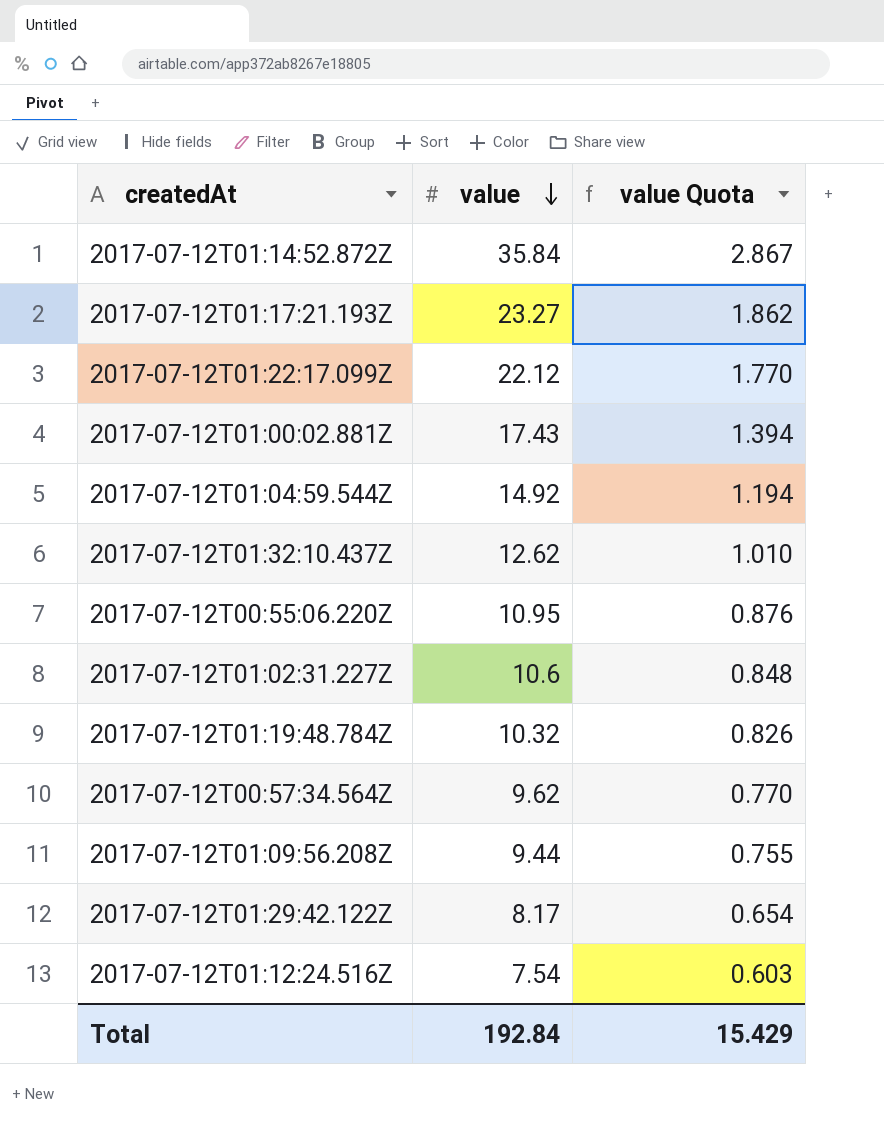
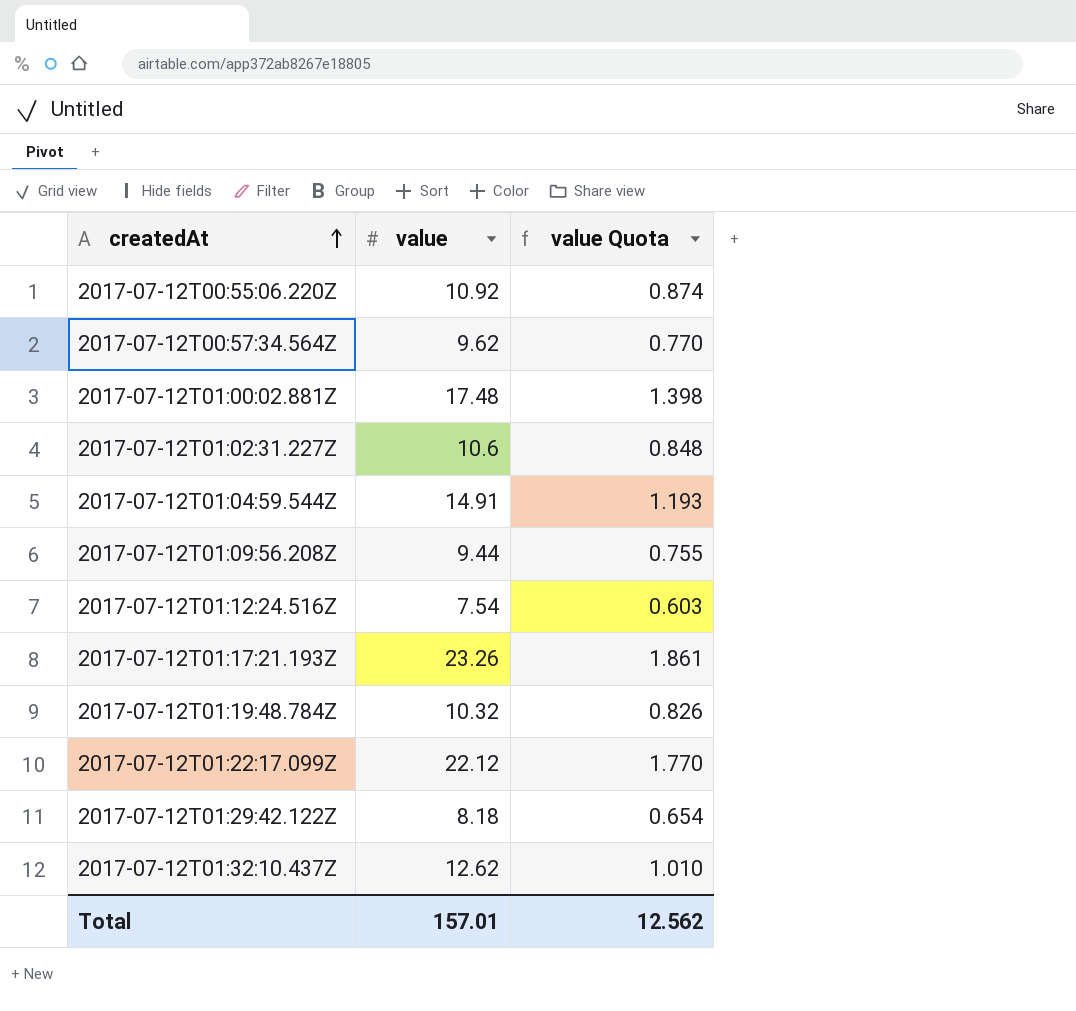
row order: value descending -> createdAt ascending
row 2017-07-12T01:14:52.872Z: 35.84 | 2.867 -> none
2017-07-12T00:55:06.220Z | value: 10.95 -> 10.92
2017-07-12T00:55:06.220Z | value Quota: 0.876 -> 0.874
2017-07-12T01:00:02.881Z | value: 17.43 -> 17.48
2017-07-12T01:00:02.881Z | value Quota: 1.394 -> 1.398
2017-07-12T01:04:59.544Z | value: 14.92 -> 14.91
2017-07-12T01:04:59.544Z | value Quota: 1.194 -> 1.193
2017-07-12T01:17:21.193Z | value: 23.27 -> 23.26
2017-07-12T01:17:21.193Z | value Quota: 1.862 -> 1.861
2017-07-12T01:29:42.122Z | value: 8.17 -> 8.18
Total | value: 192.84 -> 157.01
Total | value Quota: 15.429 -> 12.562

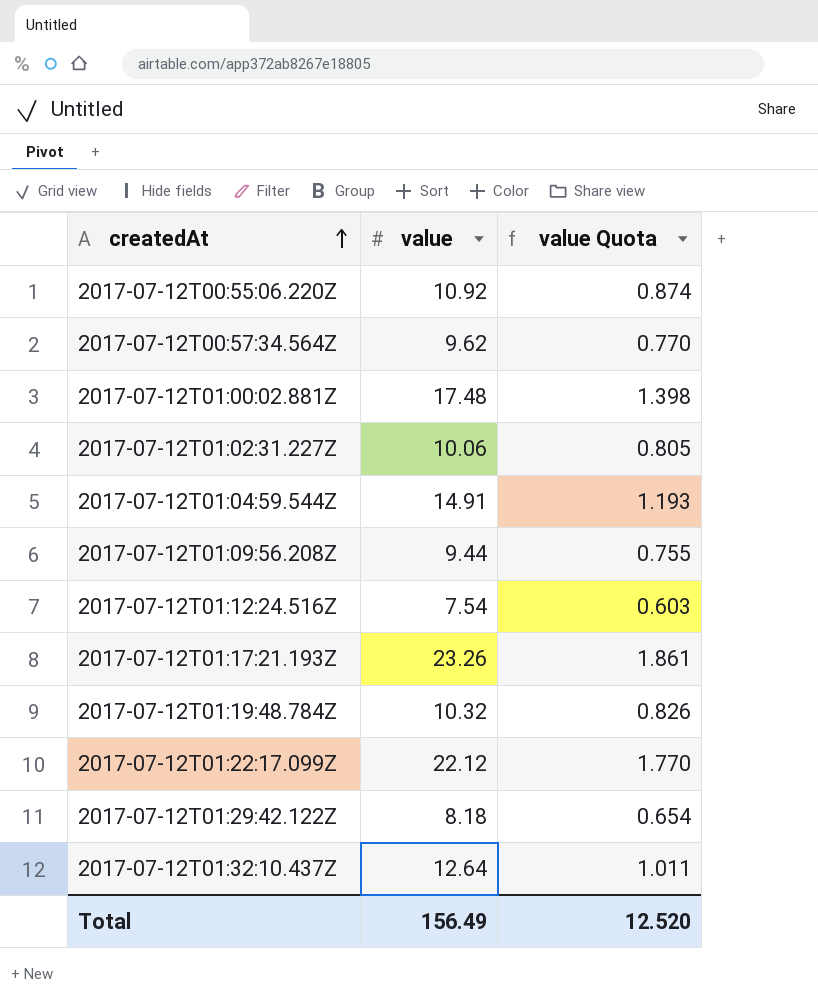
2017-07-12T01:02:31.227Z | value: 10.6 -> 10.06
2017-07-12T01:02:31.227Z | value Quota: 0.848 -> 0.805
2017-07-12T01:32:10.437Z | value: 12.62 -> 12.64
2017-07-12T01:32:10.437Z | value Quota: 1.010 -> 1.011
Total | value: 157.01 -> 156.49
Total | value Quota: 12.562 -> 12.520

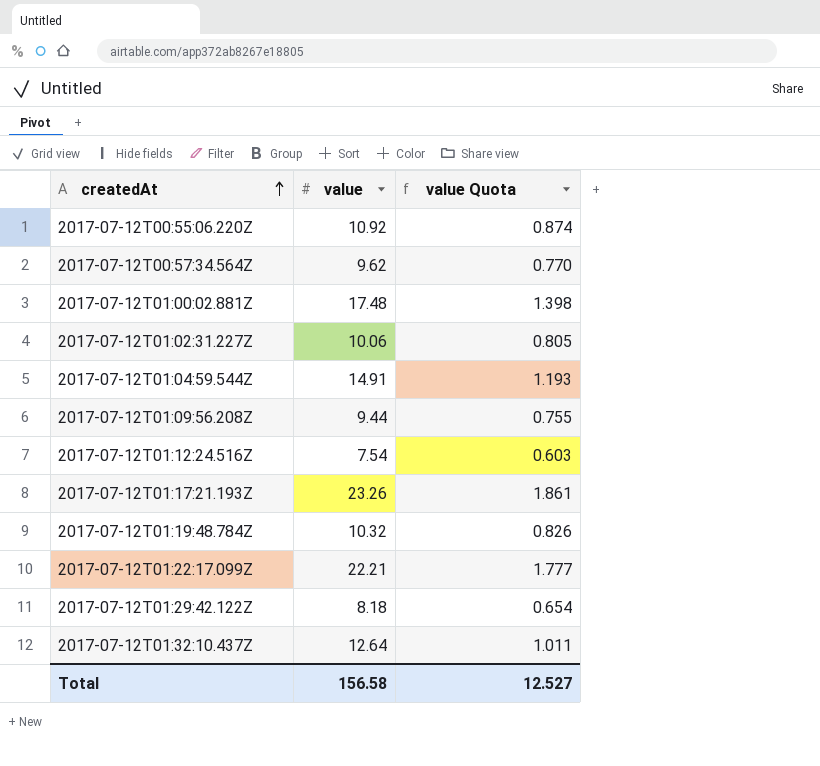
2017-07-12T01:22:17.099Z | value: 22.12 -> 22.21
2017-07-12T01:22:17.099Z | value Quota: 1.770 -> 1.777
Total | value: 156.49 -> 156.58
Total | value Quota: 12.520 -> 12.527

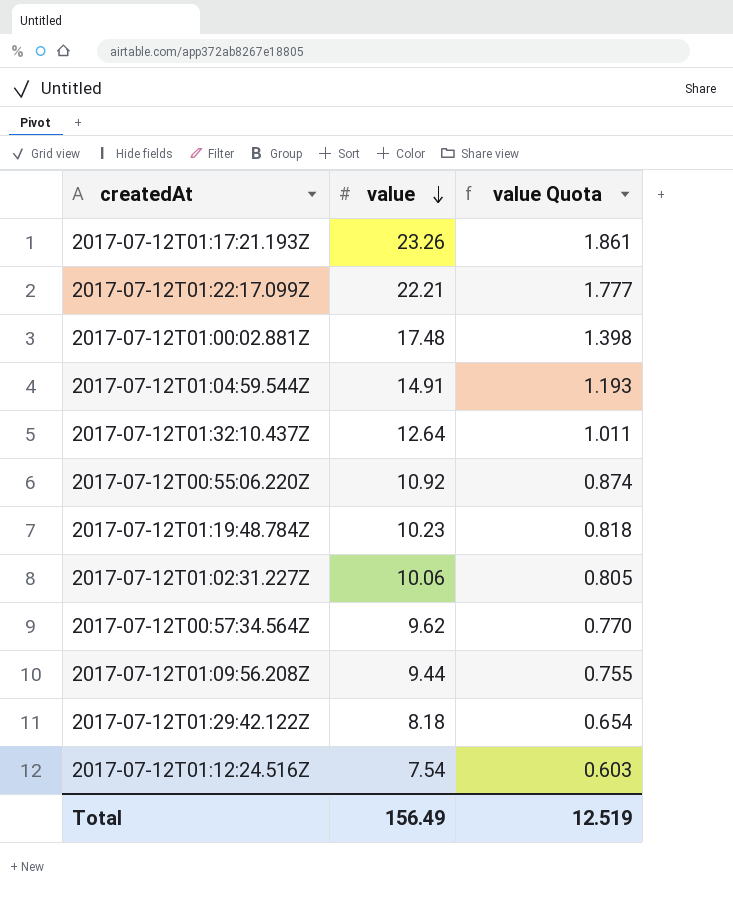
row order: createdAt ascending -> value descending
2017-07-12T01:19:48.784Z | value: 10.32 -> 10.23
2017-07-12T01:19:48.784Z | value Quota: 0.826 -> 0.818
Total | value: 156.58 -> 156.49
Total | value Quota: 12.527 -> 12.519

